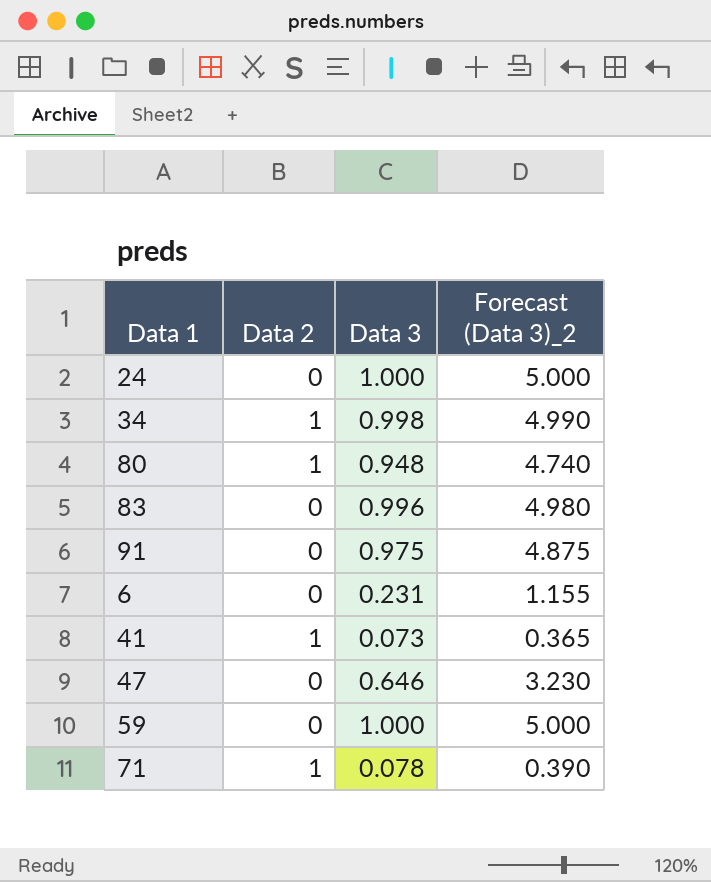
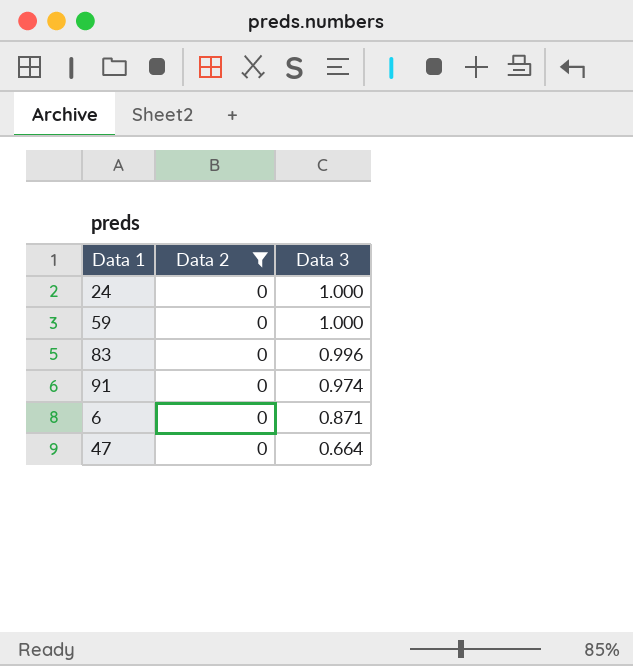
filter: none -> Data 2 = 0
row order: none -> Data 3 descending
column Forecast (Data 3)_2 | formula: [Data 3] * 5 -> none
91 | Data 3: 0.975 -> 0.974
6 | Data 3: 0.231 -> 0.871
47 | Data 3: 0.646 -> 0.664

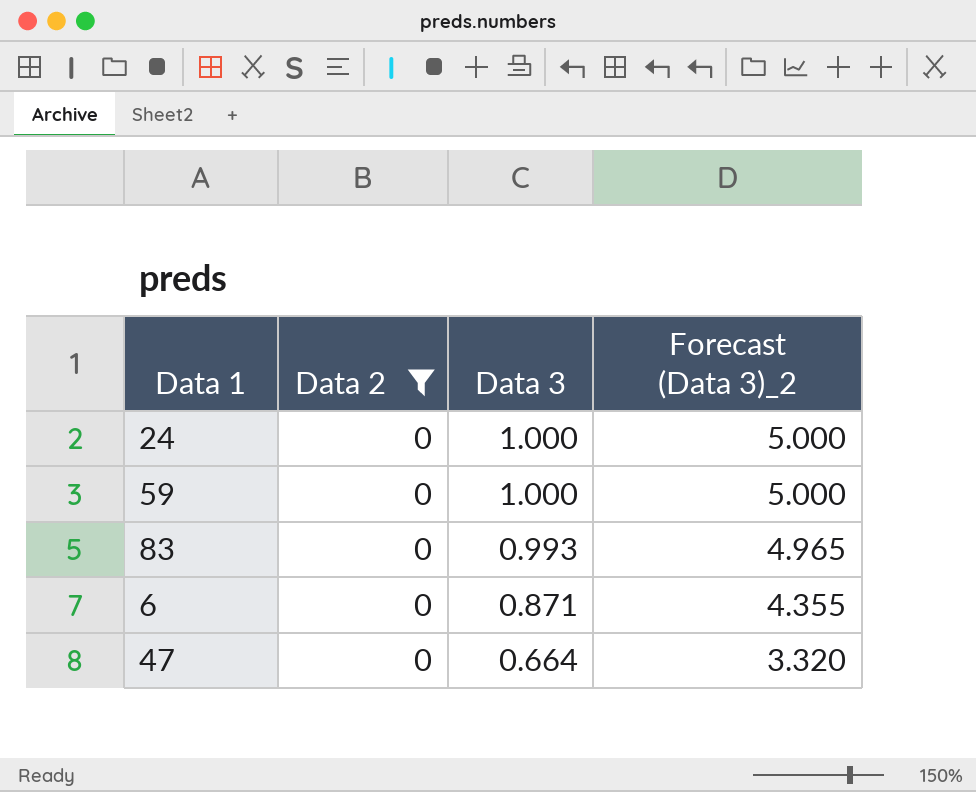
column Forecast (Data 3)_2 | formula: none -> [Data 3] * 5
row 91: 0 | 0.974 -> none
83 | Data 3: 0.996 -> 0.993

